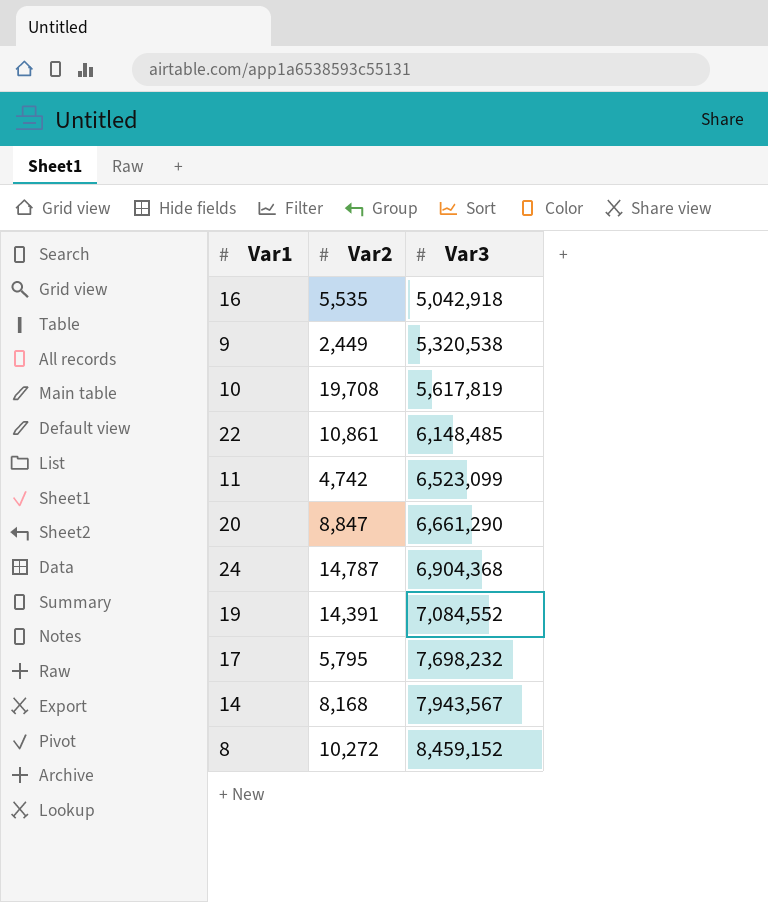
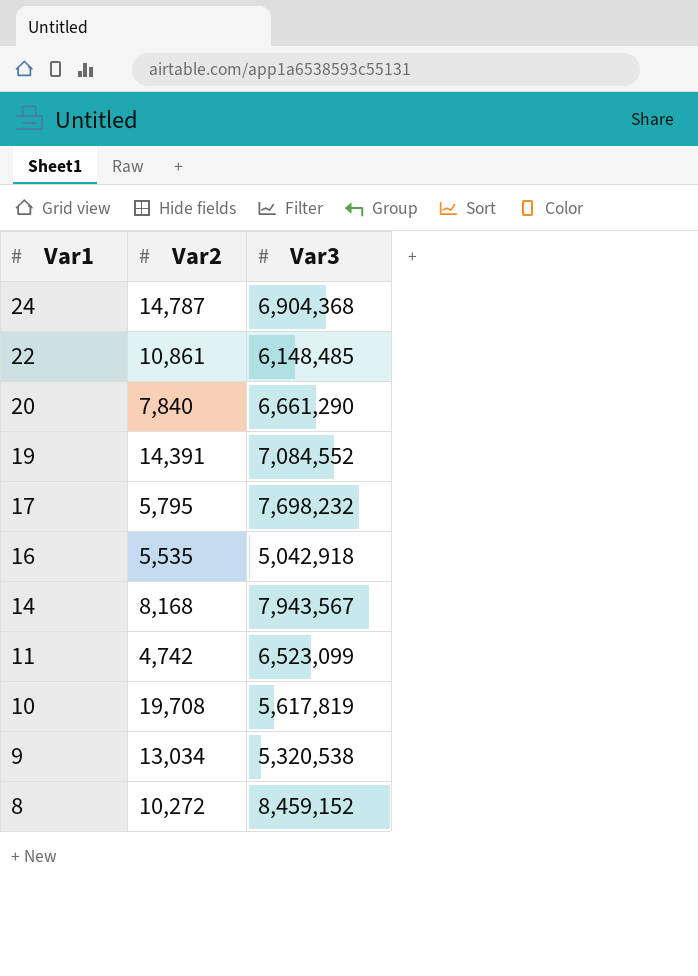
row order: Var3 ascending -> Var1 descending
20 | Var2: 8,847 -> 7,840
9 | Var2: 2,449 -> 13,034

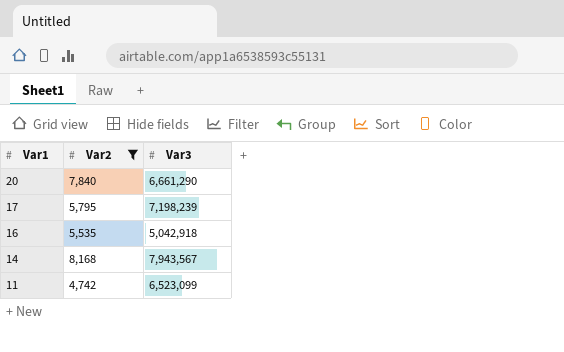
filter: none -> Var2 <= 8,168
17 | Var3: 7,698,232 -> 7,198,239

